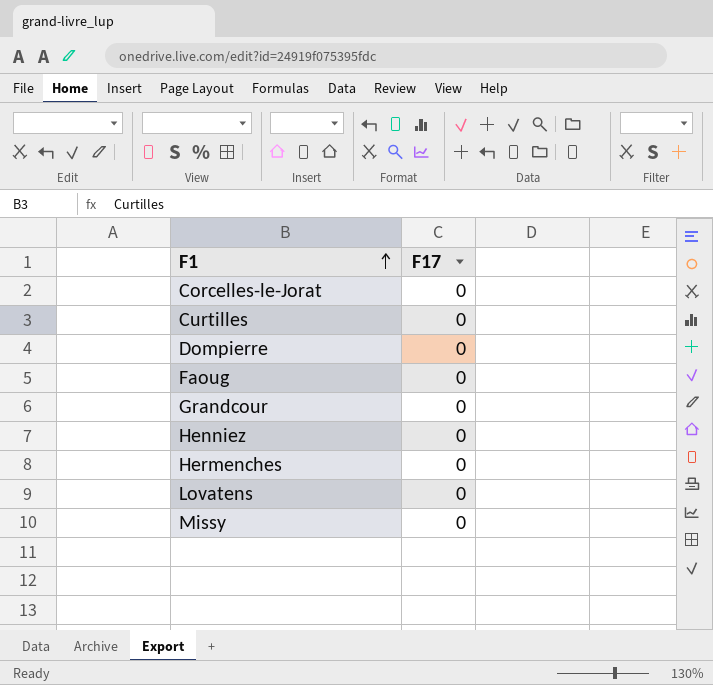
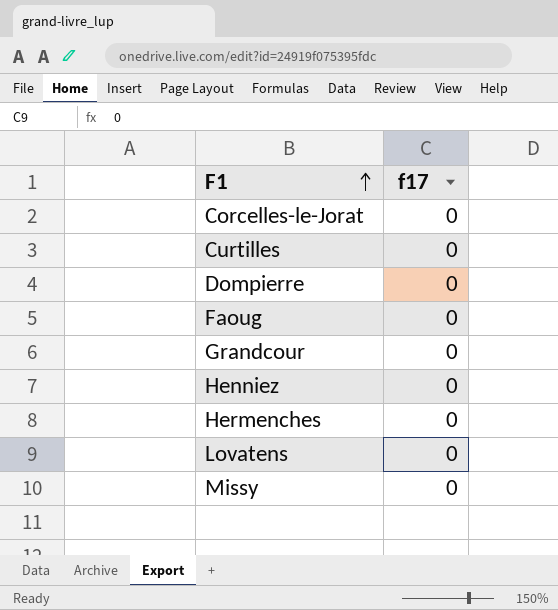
column name: F17 -> f17

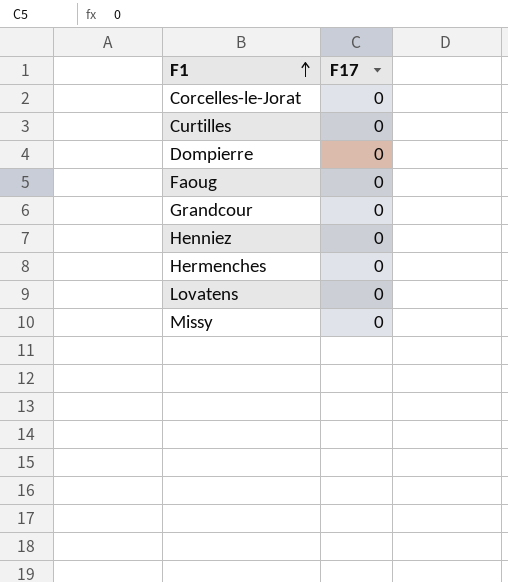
column name: f17 -> F17

